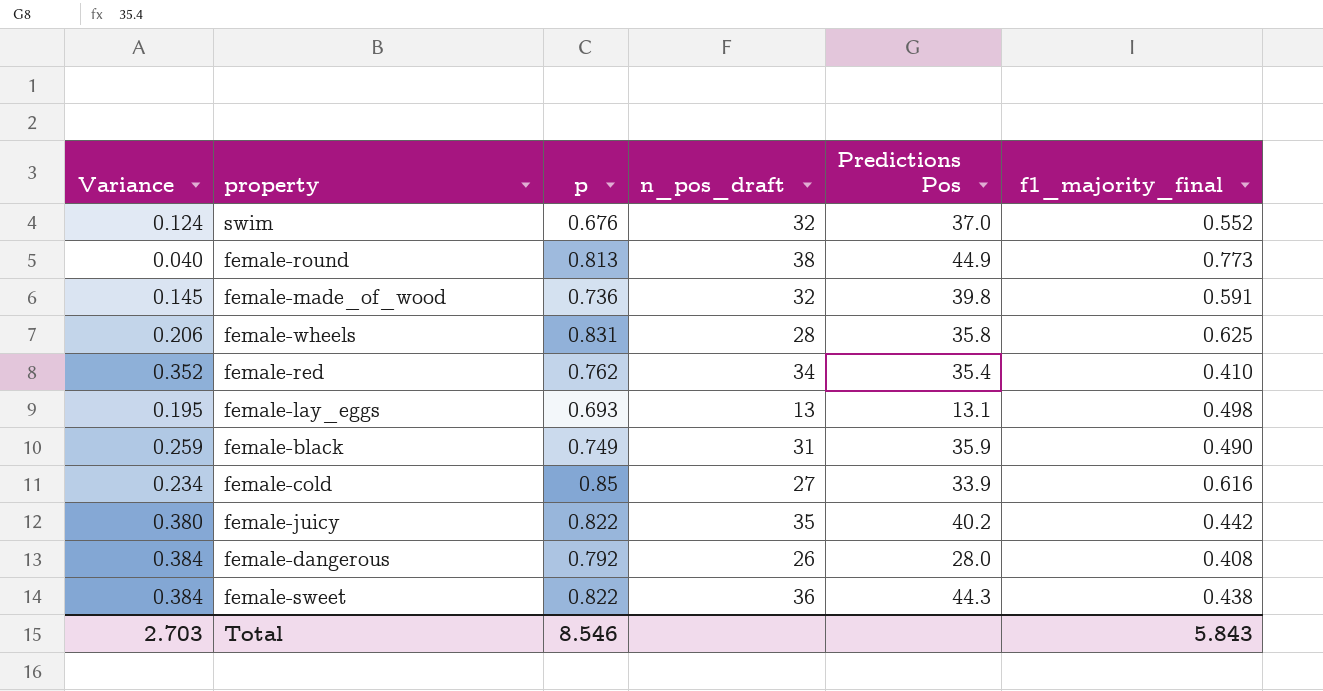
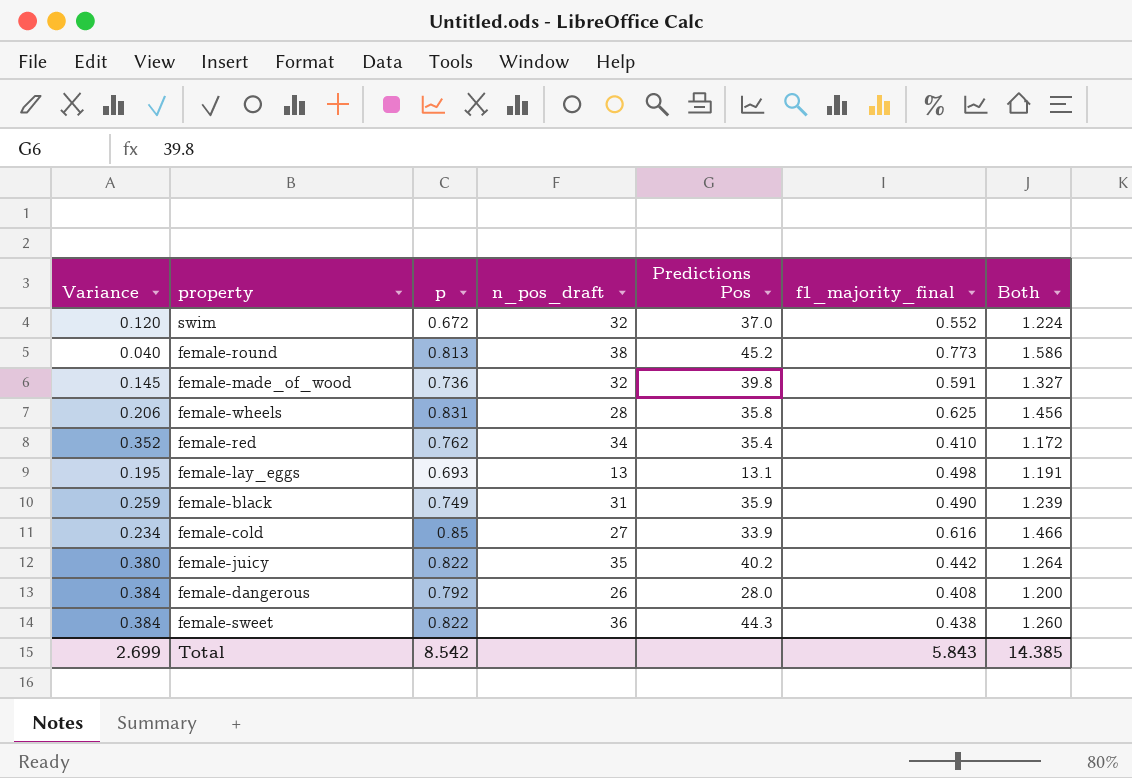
column Both | formula: none -> [p] + [f1_majority_final]
swim | Variance: 0.124 -> 0.120
swim | p: 0.676 -> 0.672
female-round | Predictions Pos: 44.9 -> 45.2
Total | Variance: 2.703 -> 2.699
Total | p: 8.546 -> 8.542

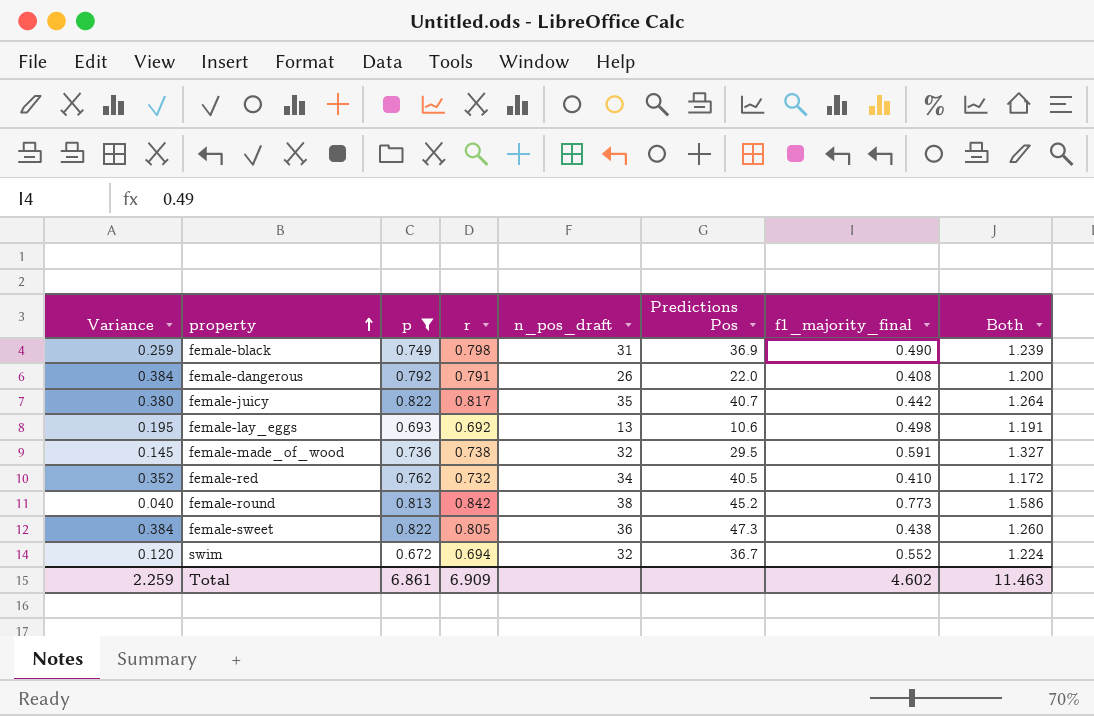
filter: none -> p <= 0.822
row order: none -> property ascending
column r | position: none -> 4
female-black | Predictions Pos: 35.9 -> 36.9
female-dangerous | Predictions Pos: 28.0 -> 22.0
female-juicy | Predictions Pos: 40.2 -> 40.7
female-lay_eggs | Predictions Pos: 13.1 -> 10.6
female-made_of_wood | Predictions Pos: 39.8 -> 29.5
female-red | Predictions Pos: 35.4 -> 40.5
female-sweet | Predictions Pos: 44.3 -> 47.3
swim | Predictions Pos: 37.0 -> 36.7
Total | Variance: 2.699 -> 2.259
Total | p: 8.542 -> 6.861
Total | f1_majority_final: 5.843 -> 4.602
Total | Both: 14.385 -> 11.463

